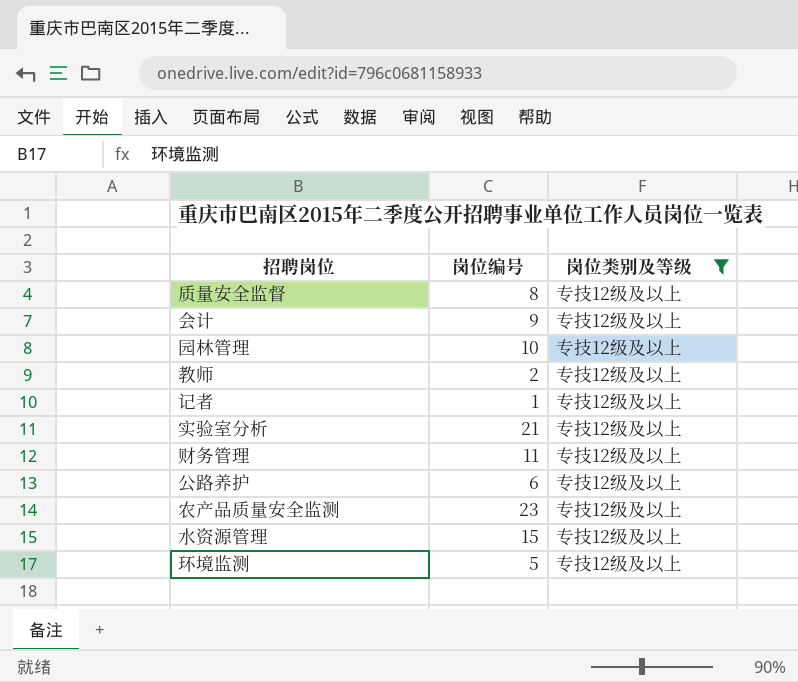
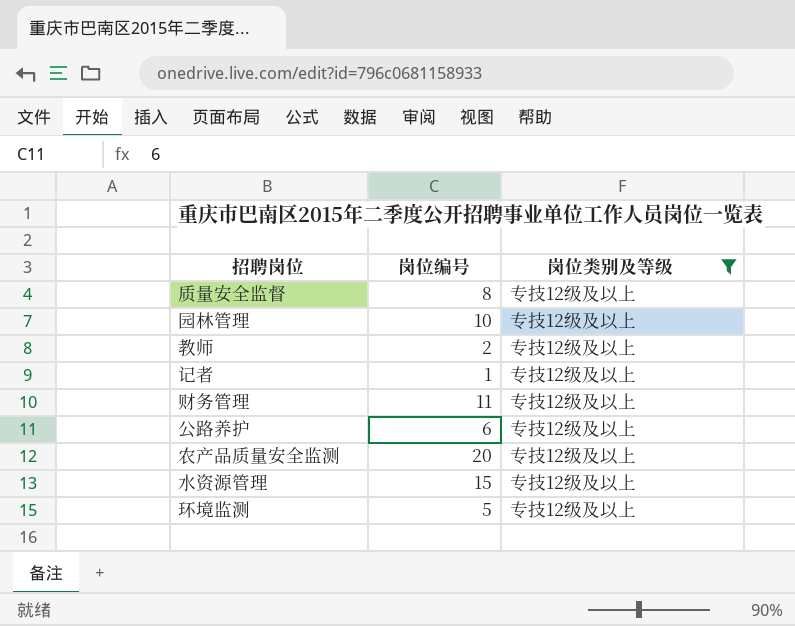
row 会计: 9 | 专技12级及以上 -> none
row 实验室分析: 21 | 专技12级及以上 -> none
农产品质量安全监测 | 岗位编号: 23 -> 20

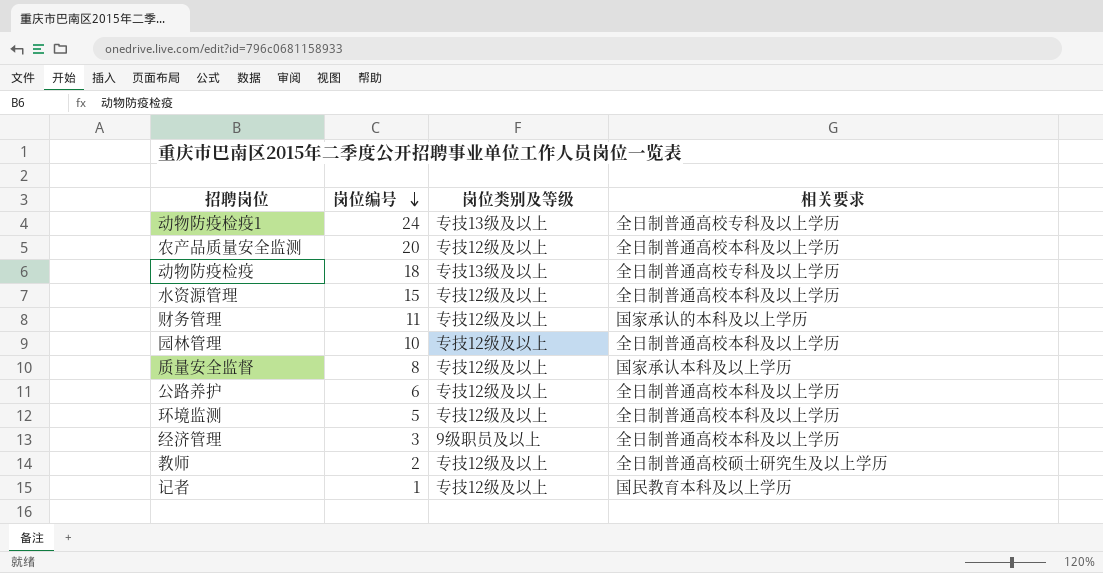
filter: 岗位类别及等级 = 专技12级及以上 -> none
row order: none -> 岗位编号 descending
column 相关要求 | position: none -> 4

